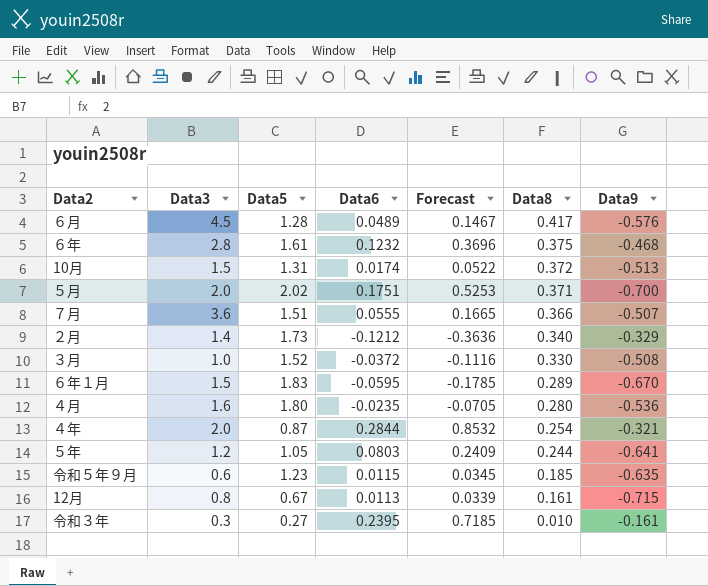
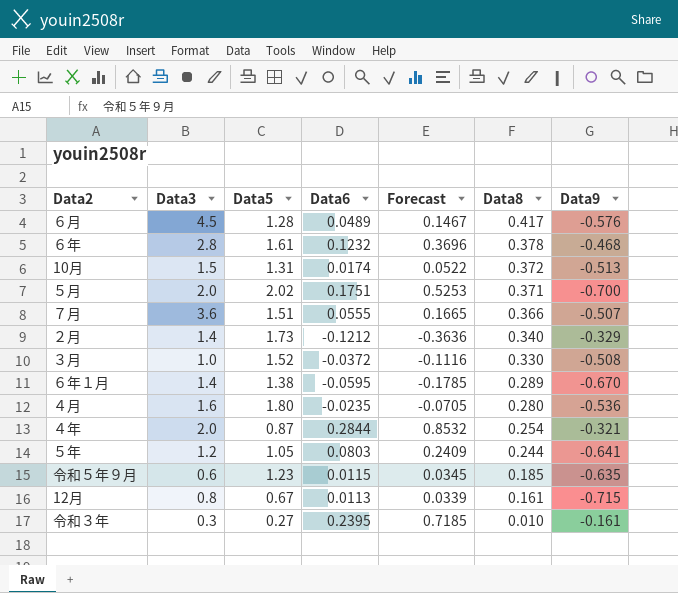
６年 | Data8: 0.375 -> 0.378
６年１月 | Data3: 1.5 -> 1.4
６年１月 | Data5: 1.83 -> 1.38

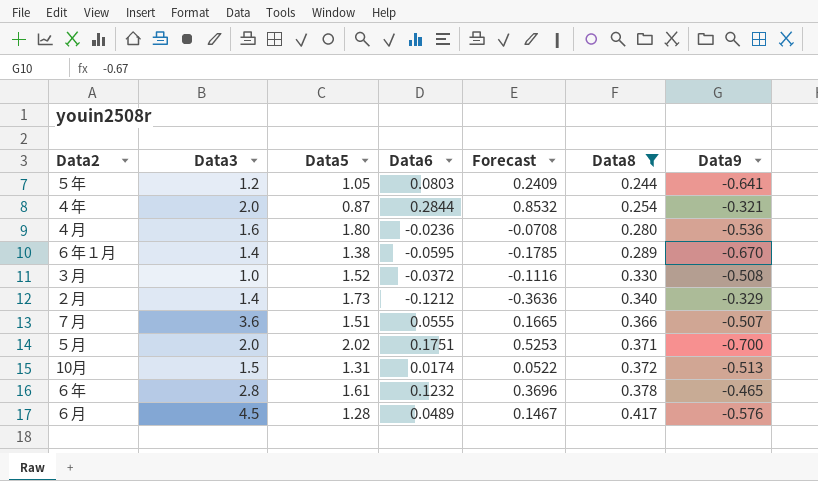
filter: none -> Data8 >= 0.244
row order: Data8 descending -> Data8 ascending
４月 | Data6: -0.0235 -> -0.0236
４月 | Forecast: -0.0705 -> -0.0708
６年 | Data9: -0.468 -> -0.465

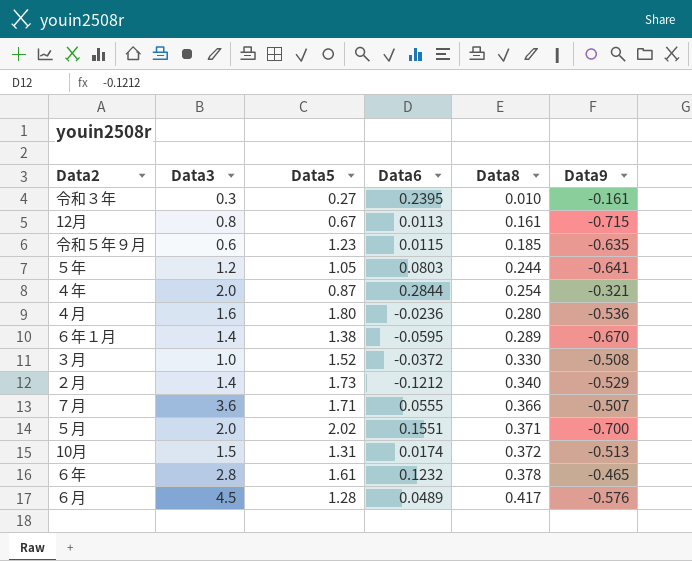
filter: Data8 >= 0.244 -> none
column Forecast | formula: [Data6] * 3 -> none
２月 | Data9: -0.329 -> -0.529
７月 | Data5: 1.51 -> 1.71
５月 | Data6: 0.1751 -> 0.1551

